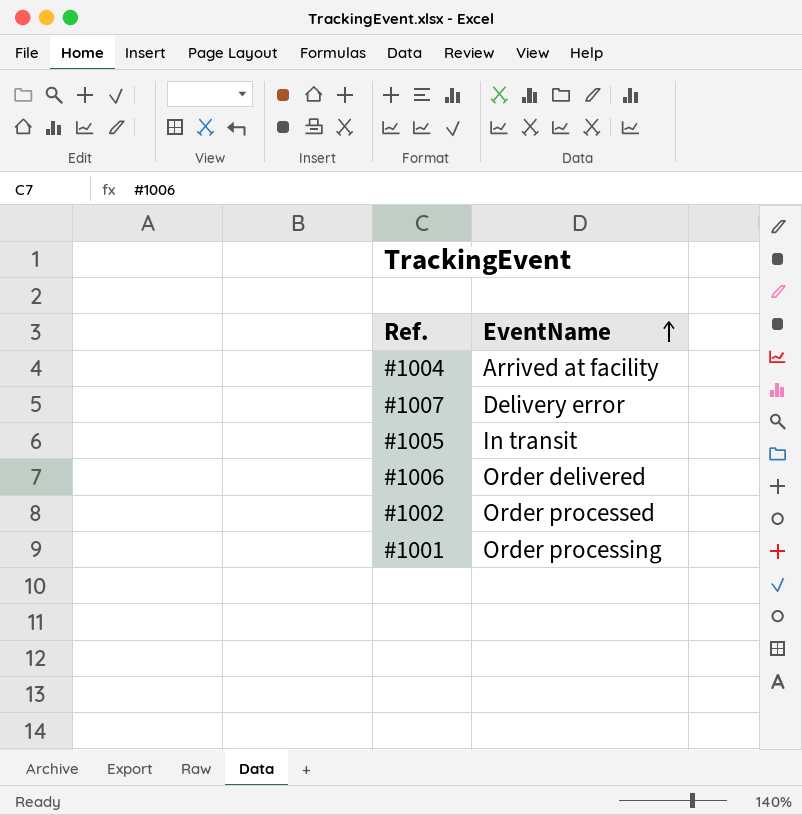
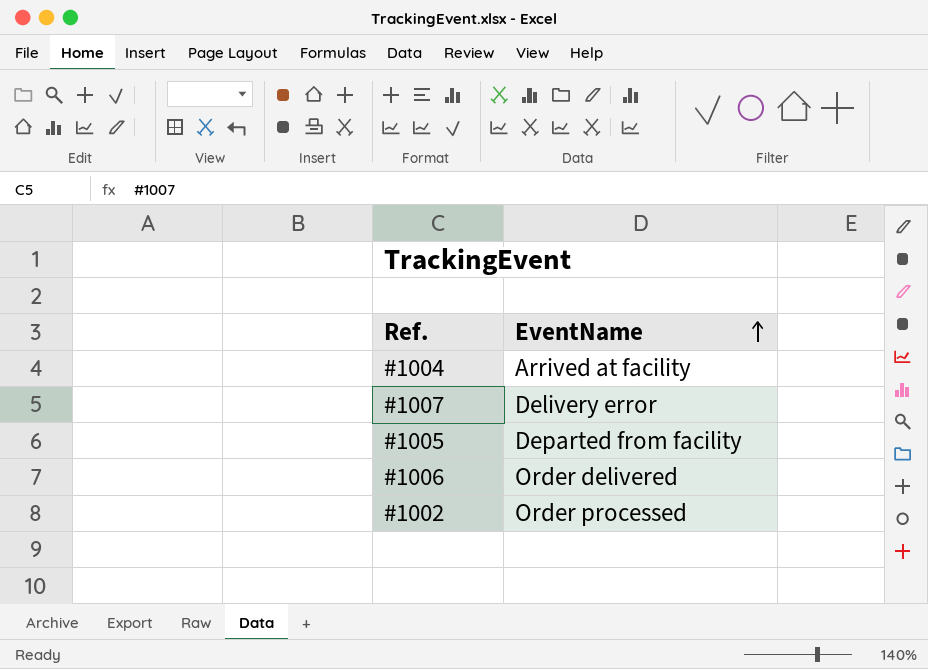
row #1001: Order processing -> none
#1005 | EventName: In transit -> Departed from facility

